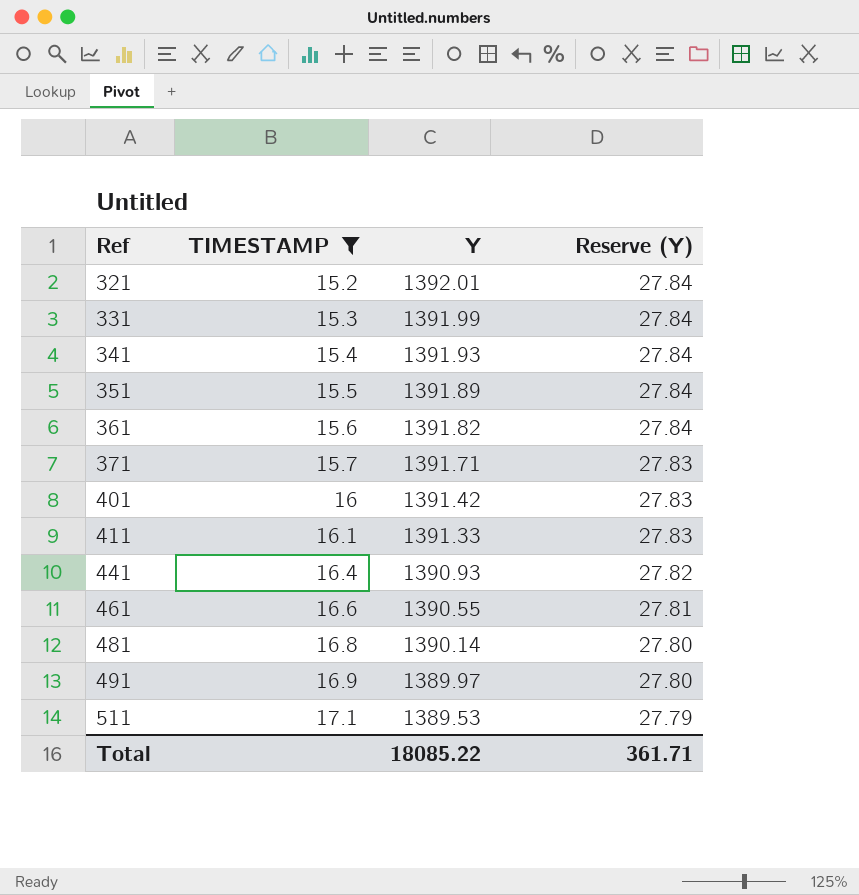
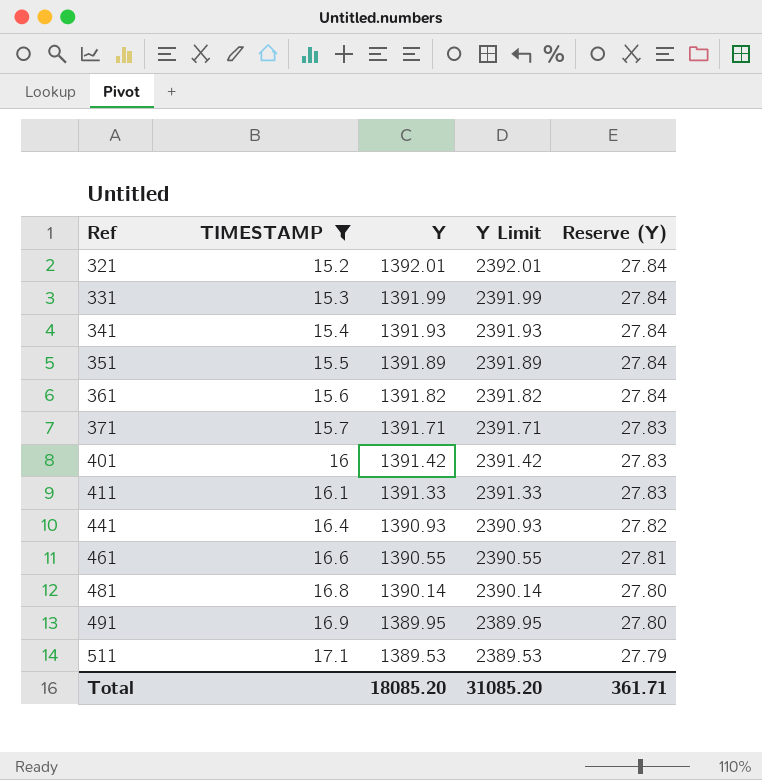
column Y Limit | formula: none -> [Y] + 1000
491 | Y: 1389.97 -> 1389.95
Total | Y: 18085.22 -> 18085.20

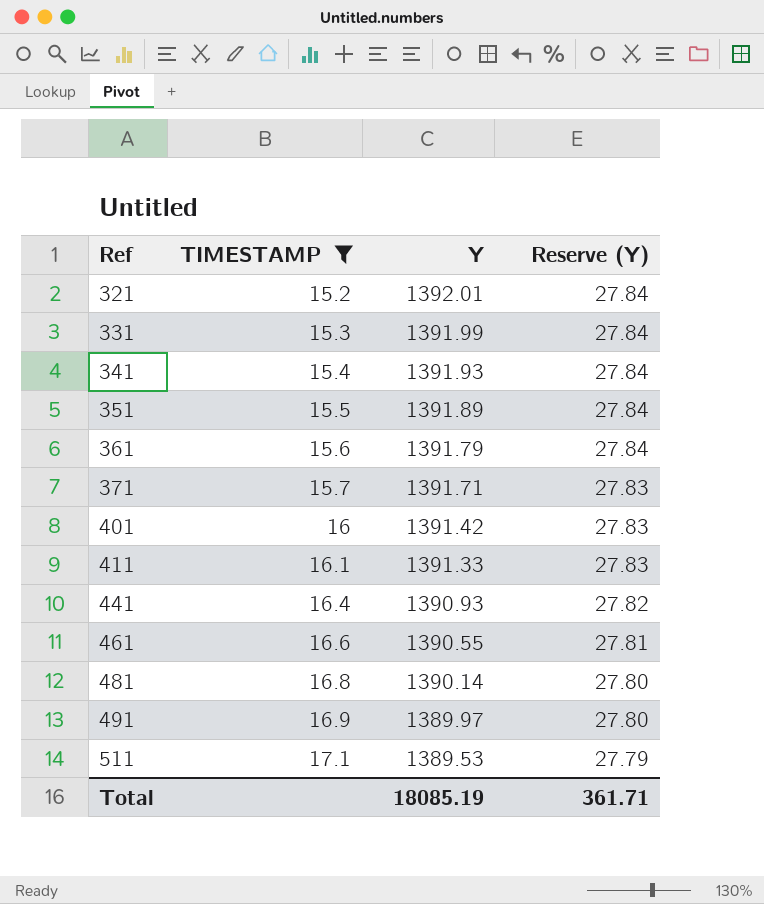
column Y Limit | formula: [Y] + 1000 -> none
361 | Y: 1391.82 -> 1391.79
491 | Y: 1389.95 -> 1389.97
Total | Y: 18085.20 -> 18085.19

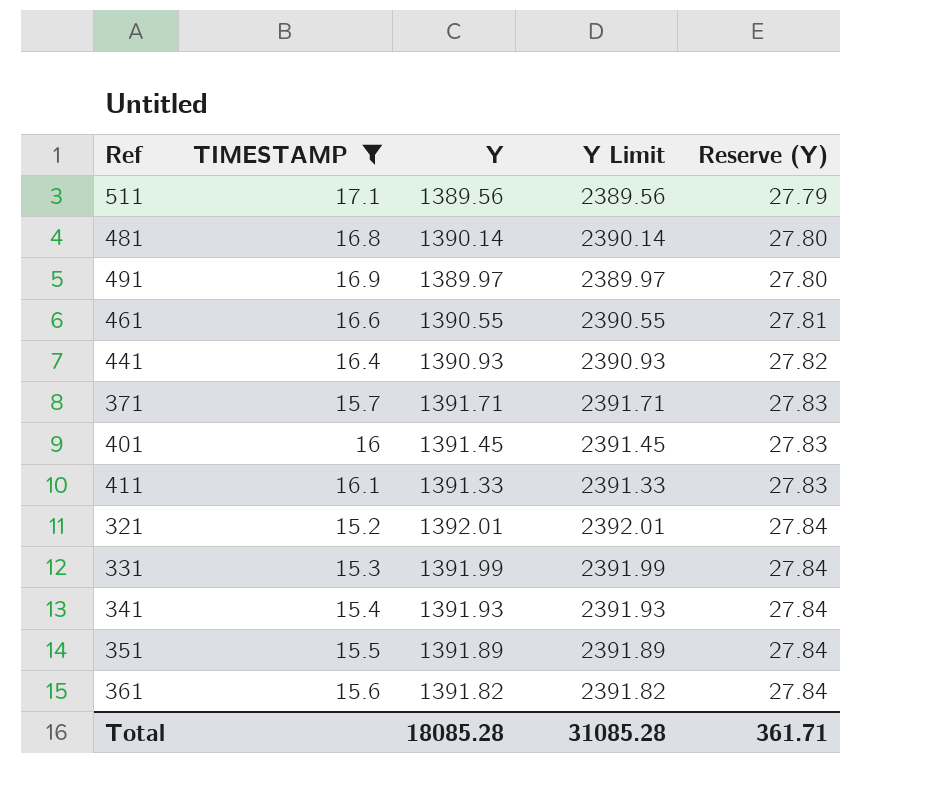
row order: Ref ascending -> Reserve (Y) ascending
column Y Limit | formula: none -> [Y] + 1000
511 | Y: 1389.53 -> 1389.56
401 | Y: 1391.42 -> 1391.45
361 | Y: 1391.79 -> 1391.82
Total | Y: 18085.19 -> 18085.28

